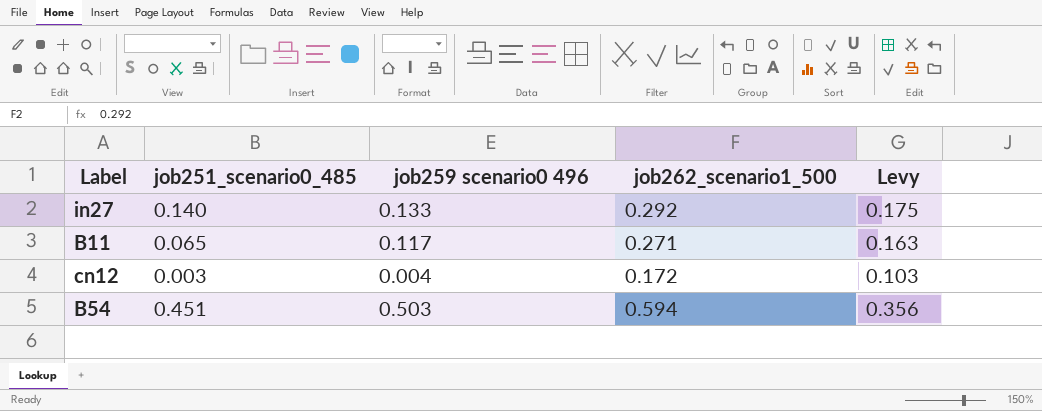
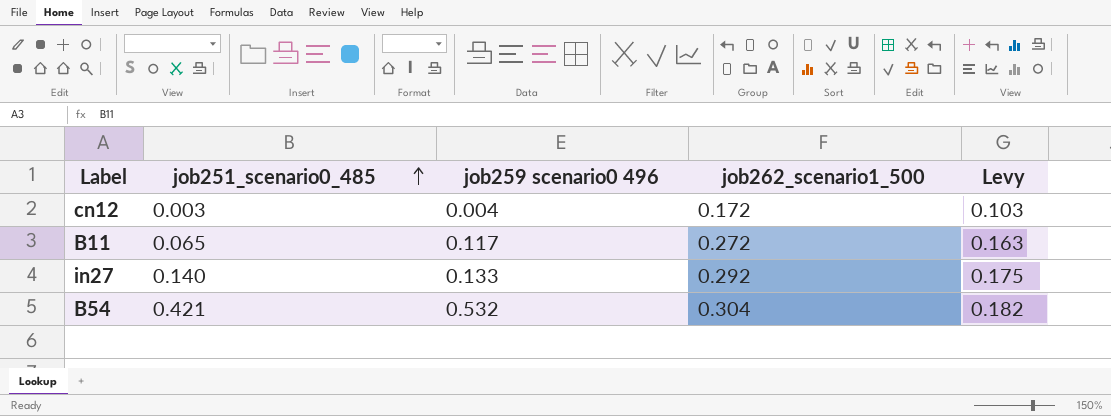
row order: none -> job251_scenario0_485 ascending
B11 | job262_scenario1_500: 0.271 -> 0.272
B54 | job251_scenario0_485: 0.451 -> 0.421
B54 | job259 scenario0 496: 0.503 -> 0.532
B54 | job262_scenario1_500: 0.594 -> 0.304
B54 | Levy: 0.356 -> 0.182

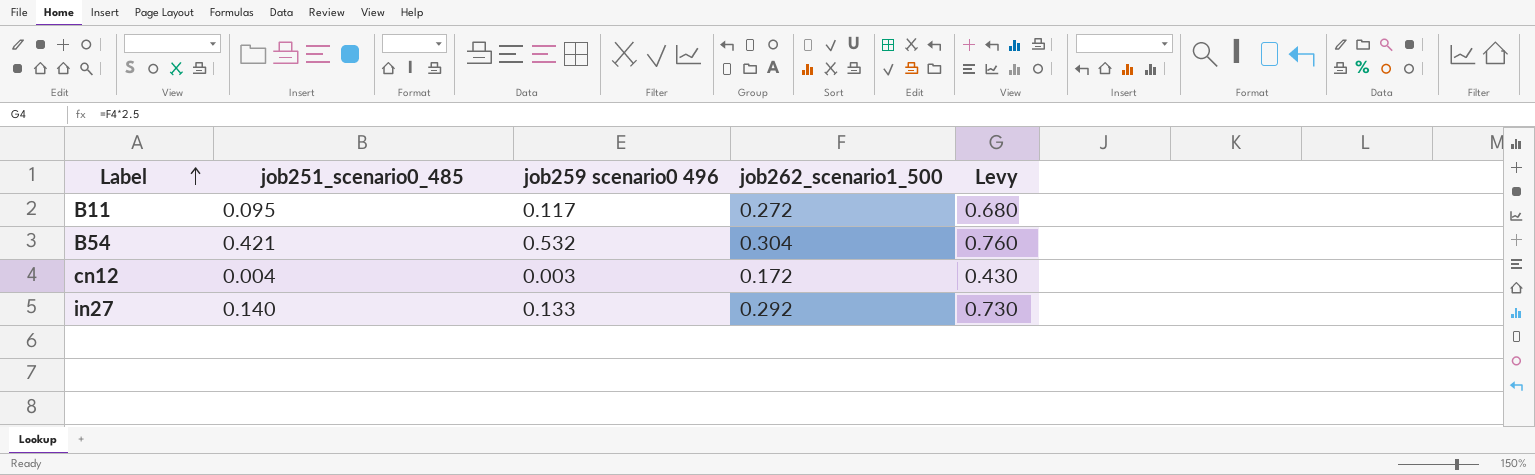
row order: job251_scenario0_485 ascending -> Label ascending
column Levy | formula: [job262_scenario1_500] * 0.6 -> [job262_scenario1_500] * 2.5
B11 | job251_scenario0_485: 0.065 -> 0.095
cn12 | job251_scenario0_485: 0.003 -> 0.004
cn12 | job259 scenario0 496: 0.004 -> 0.003

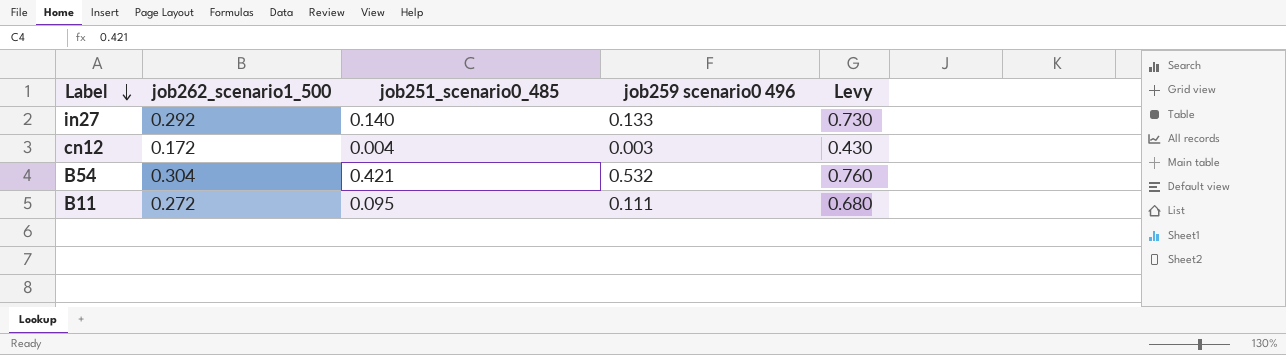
row order: Label ascending -> Label descending
column job262_scenario1_500 | position: 4 -> 2
B11 | job259 scenario0 496: 0.117 -> 0.111

